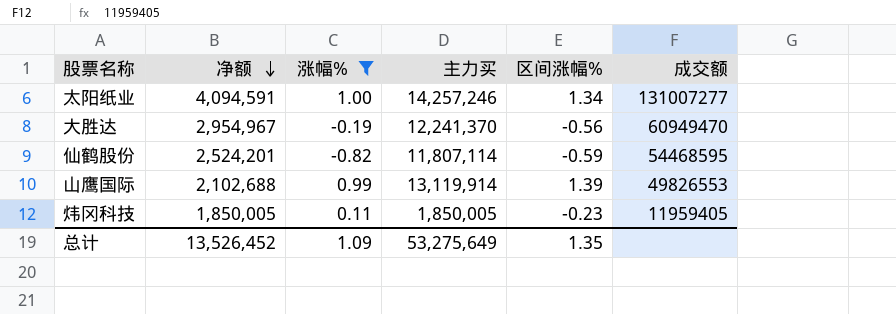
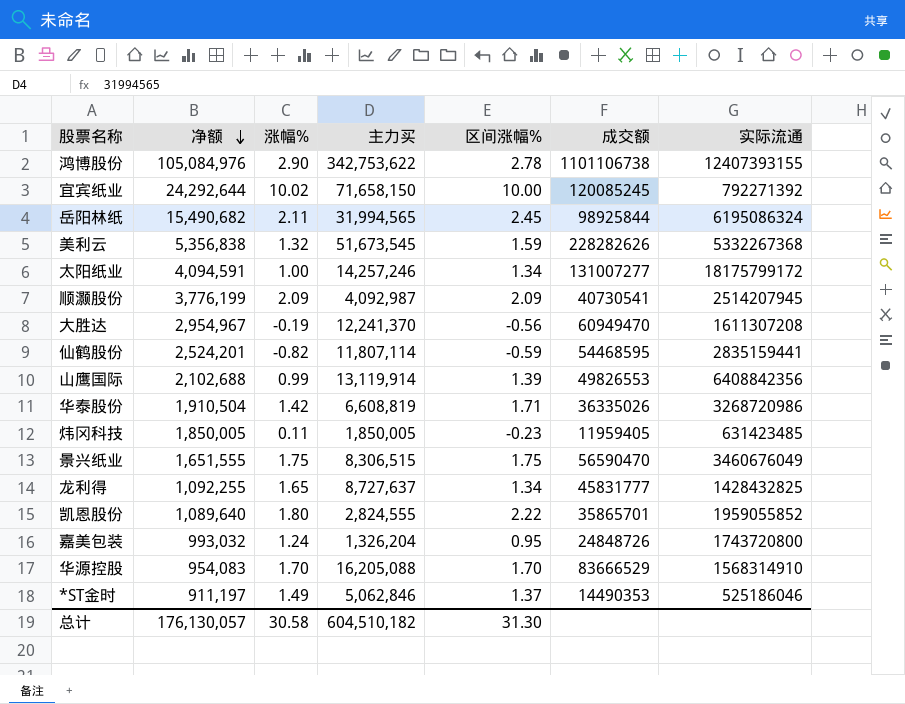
filter: 涨幅% <= 1.00 -> none
column 实际流通 | position: none -> 7
总计 | 净额: 13,526,452 -> 176,130,057
总计 | 涨幅%: 1.09 -> 30.58
总计 | 主力买: 53,275,649 -> 604,510,182
总计 | 区间涨幅%: 1.35 -> 31.30

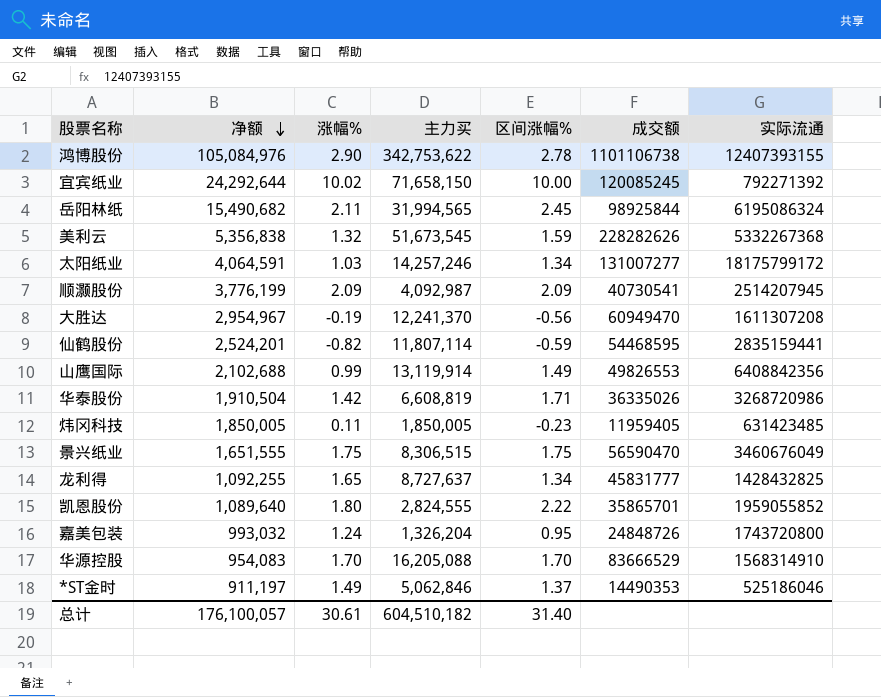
太阳纸业 | 净额: 4,094,591 -> 4,064,591
太阳纸业 | 涨幅%: 1.00 -> 1.03
山鹰国际 | 区间涨幅%: 1.39 -> 1.49
总计 | 净额: 176,130,057 -> 176,100,057
总计 | 涨幅%: 30.58 -> 30.61
总计 | 区间涨幅%: 31.30 -> 31.40

